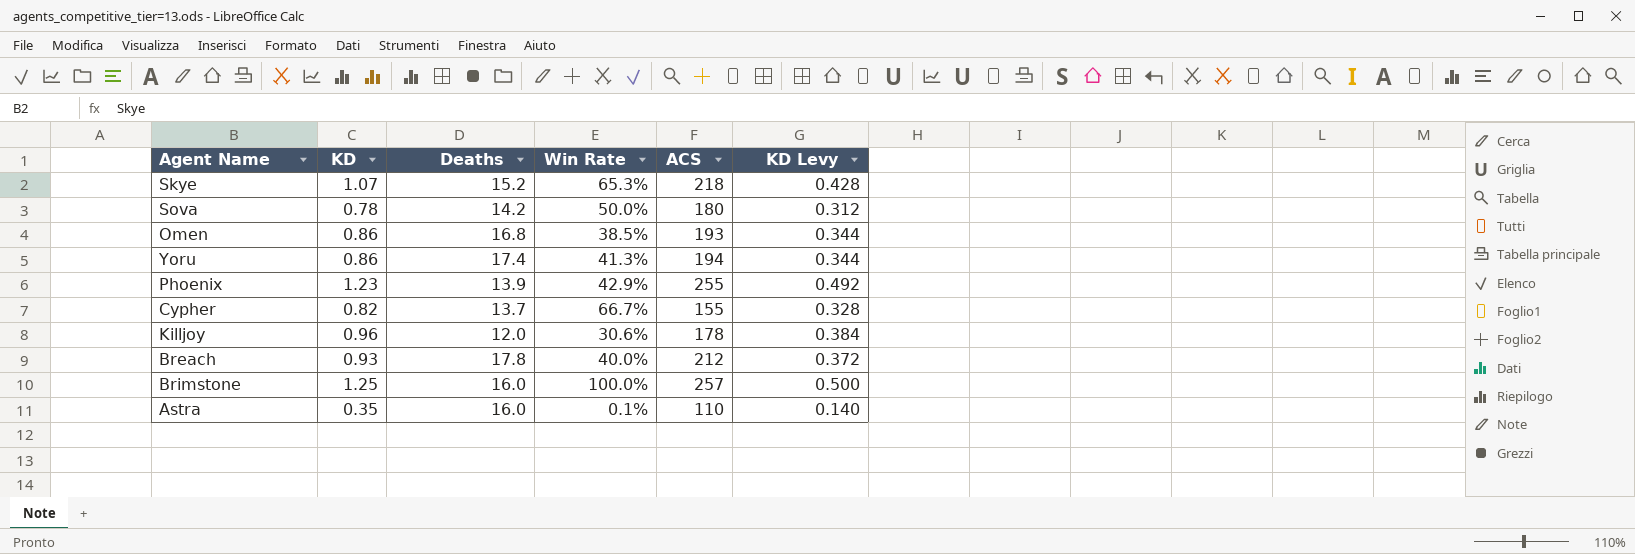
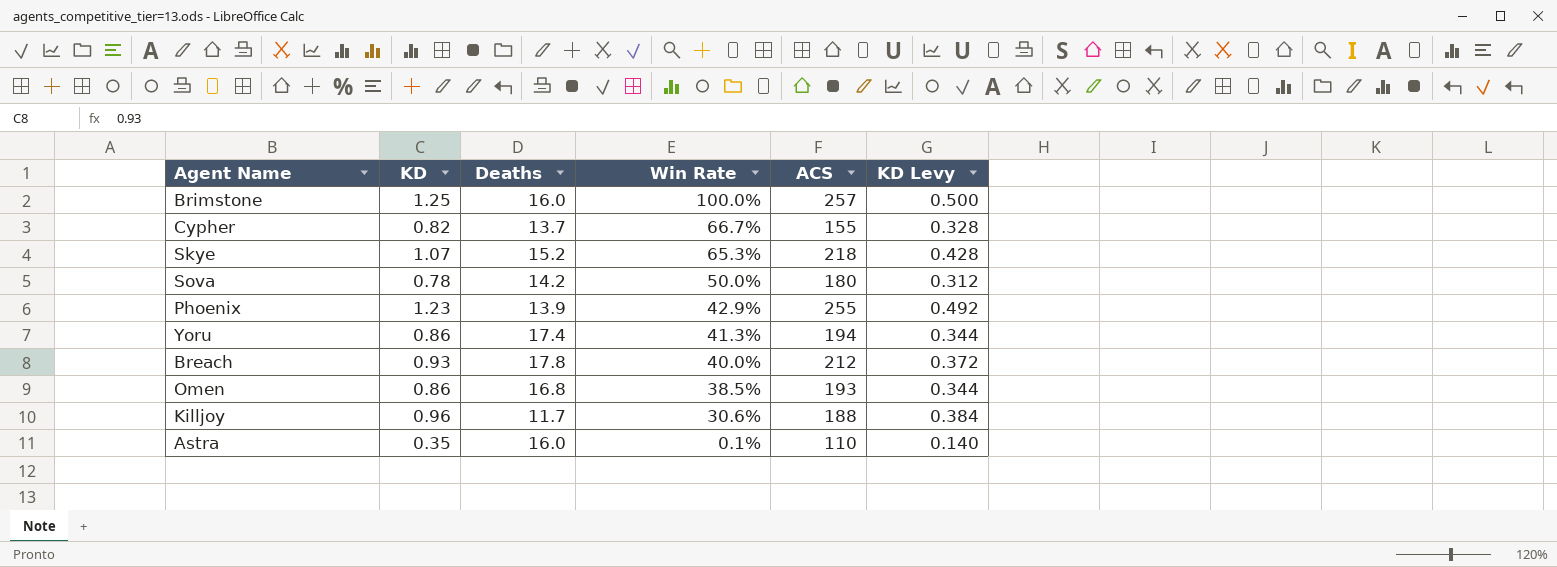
row order: none -> Win Rate descending
Killjoy | Deaths: 12.0 -> 11.7
Killjoy | ACS: 178 -> 188

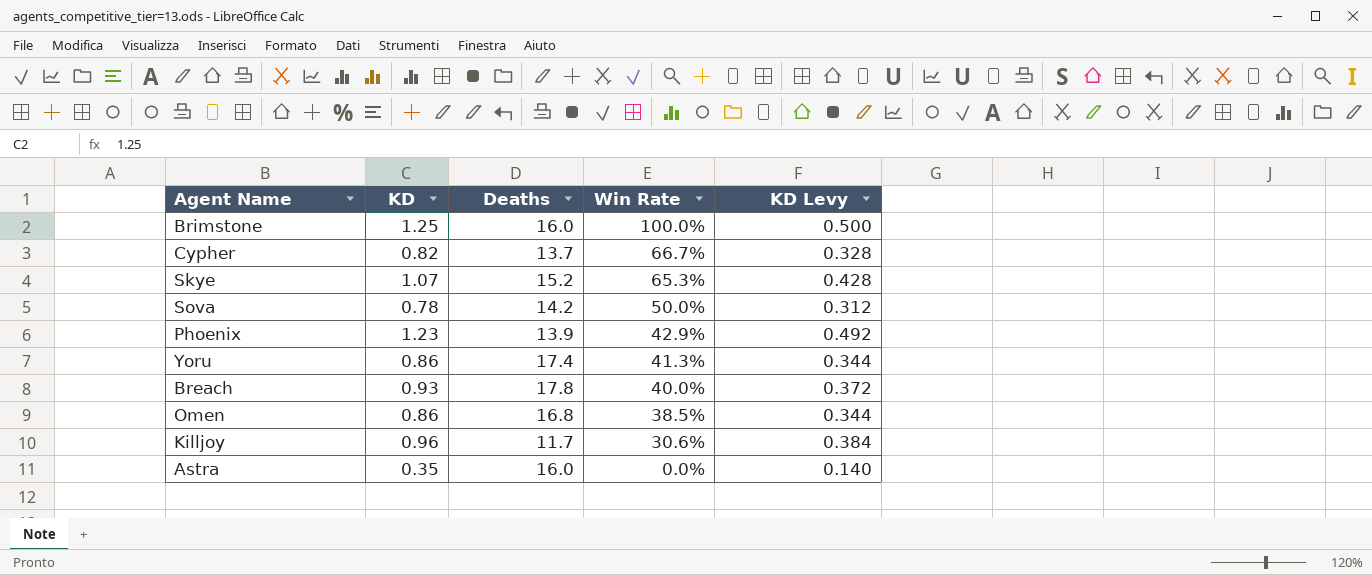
column ACS | position: 5 -> none
Astra | Win Rate: 0.1% -> 0.0%

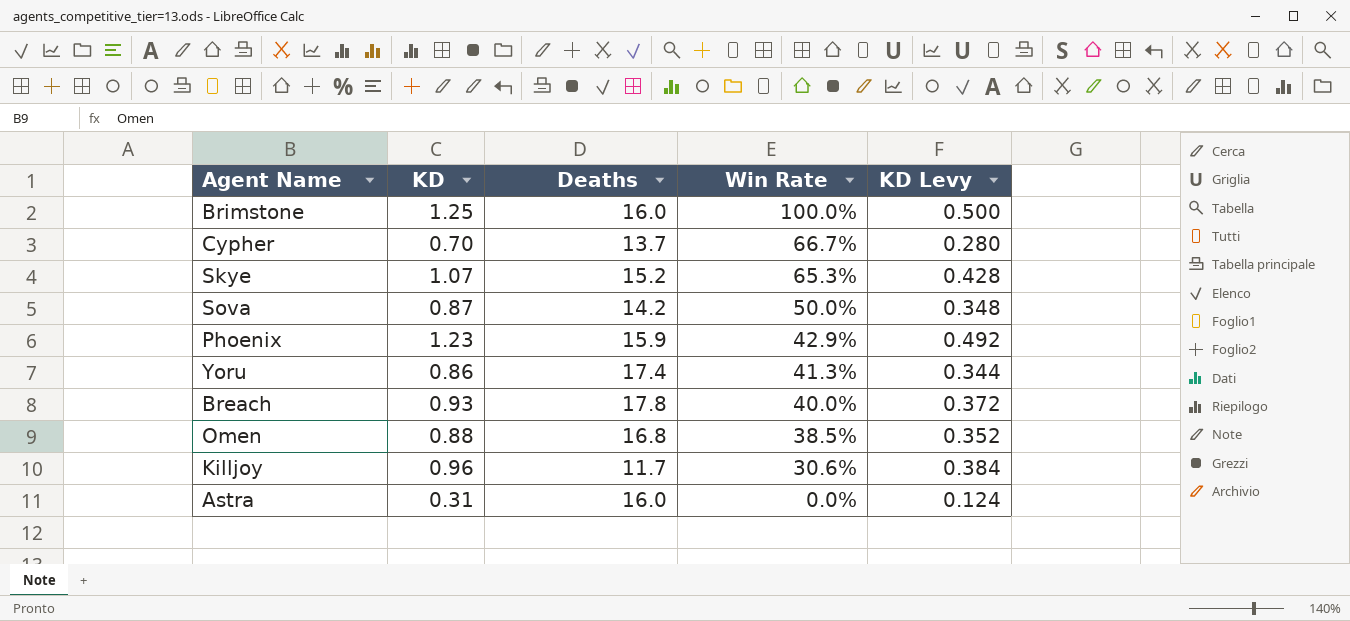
Cypher | KD: 0.82 -> 0.70
Cypher | KD Levy: 0.328 -> 0.280
Sova | KD: 0.78 -> 0.87
Sova | KD Levy: 0.312 -> 0.348
Phoenix | Deaths: 13.9 -> 15.9
Omen | KD: 0.86 -> 0.88
Omen | KD Levy: 0.344 -> 0.352
Astra | KD: 0.35 -> 0.31
Astra | KD Levy: 0.140 -> 0.124

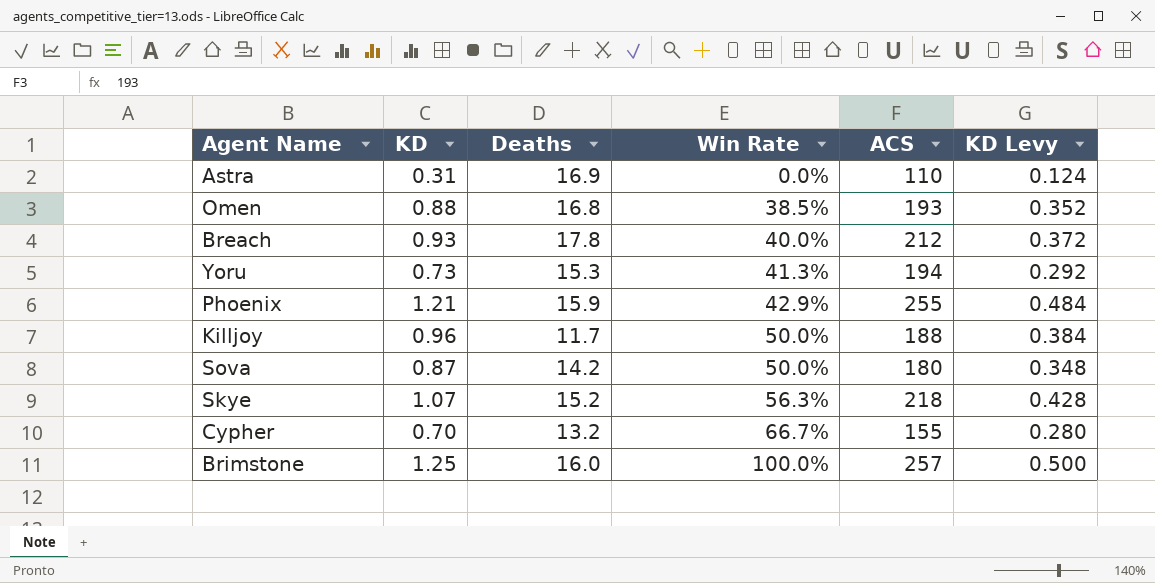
row order: Win Rate descending -> Win Rate ascending
column ACS | position: none -> 5
Astra | Deaths: 16.0 -> 16.9
Yoru | KD: 0.86 -> 0.73
Yoru | Deaths: 17.4 -> 15.3
Yoru | KD Levy: 0.344 -> 0.292
Phoenix | KD: 1.23 -> 1.21
Phoenix | KD Levy: 0.492 -> 0.484
Killjoy | Win Rate: 30.6% -> 50.0%
Skye | Win Rate: 65.3% -> 56.3%
Cypher | Deaths: 13.7 -> 13.2

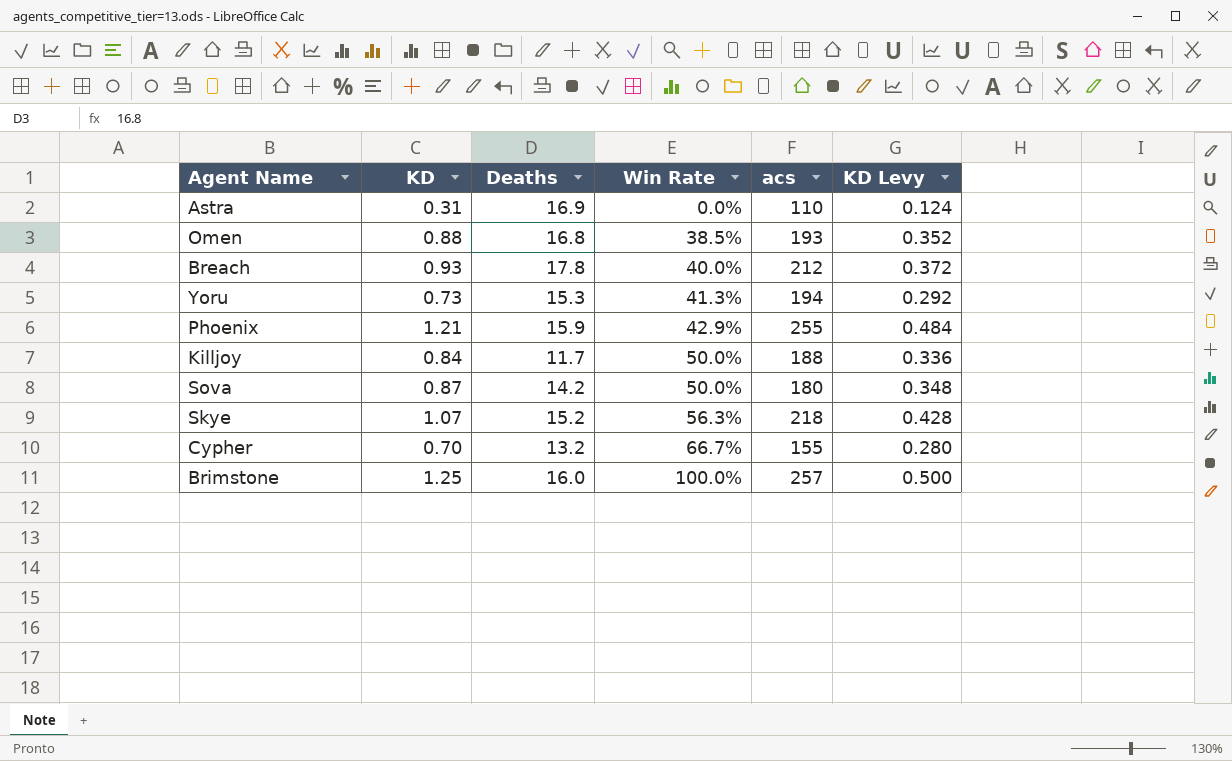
column name: ACS -> acs
Killjoy | KD: 0.96 -> 0.84
Killjoy | KD Levy: 0.384 -> 0.336

